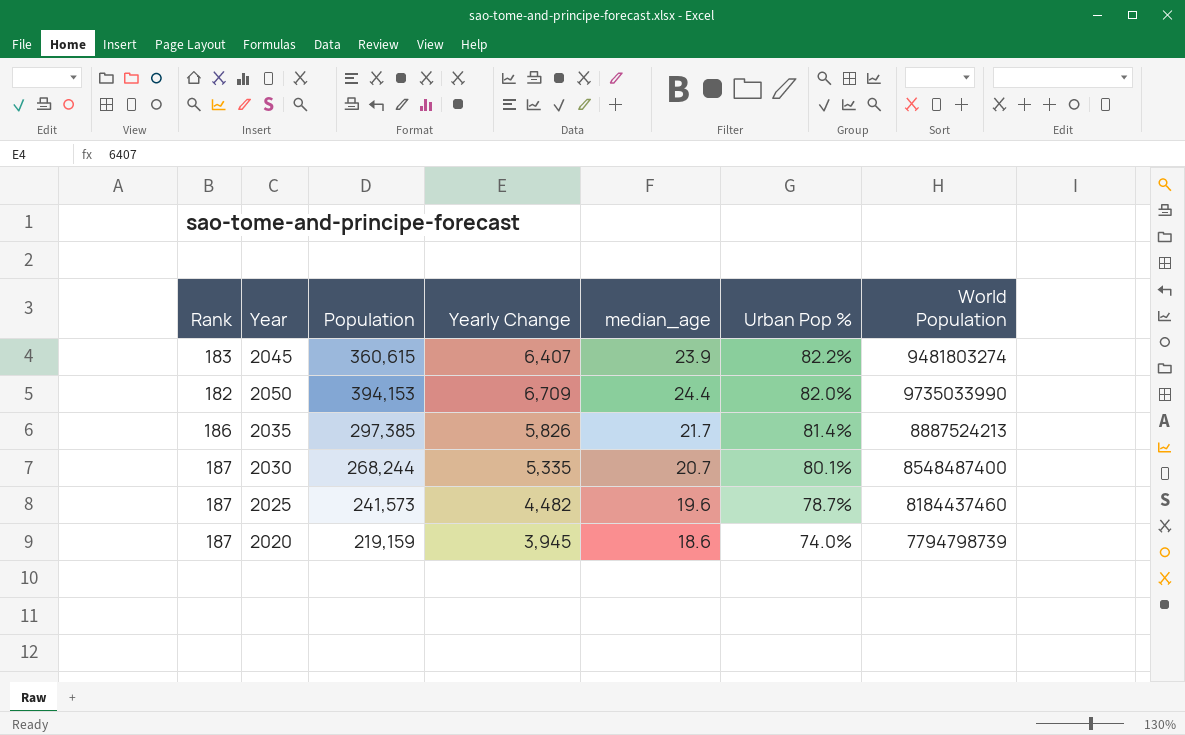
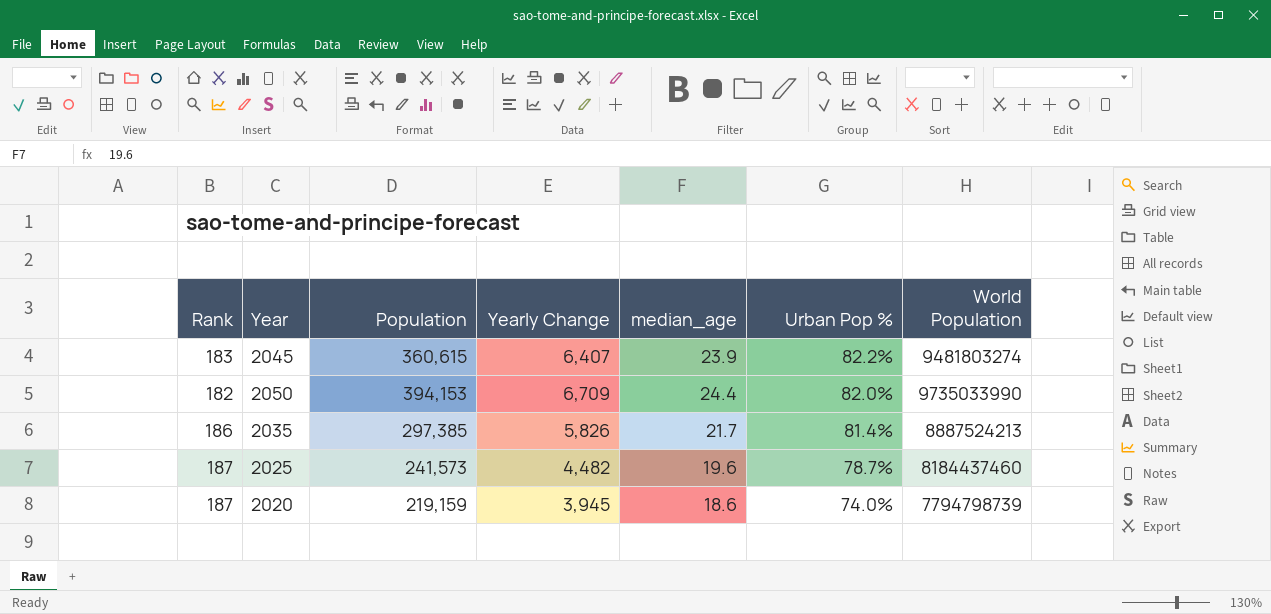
row 2030: 187 | 268,244 | 5,335 | 20.7 | 80.1% | 8548487400 -> none

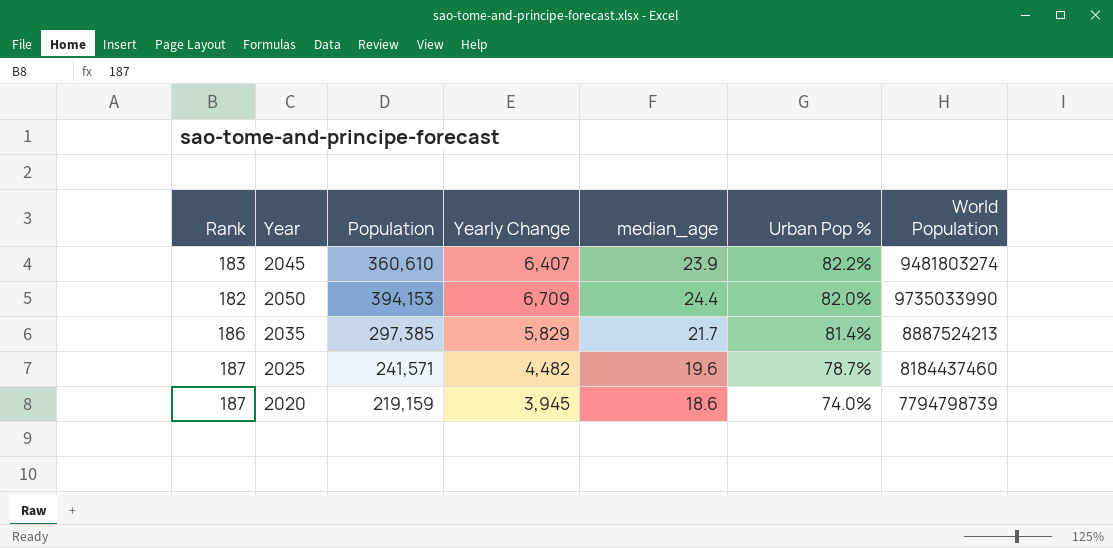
2045 | Population: 360,615 -> 360,610
2035 | Yearly Change: 5,826 -> 5,829
2025 | Population: 241,573 -> 241,571

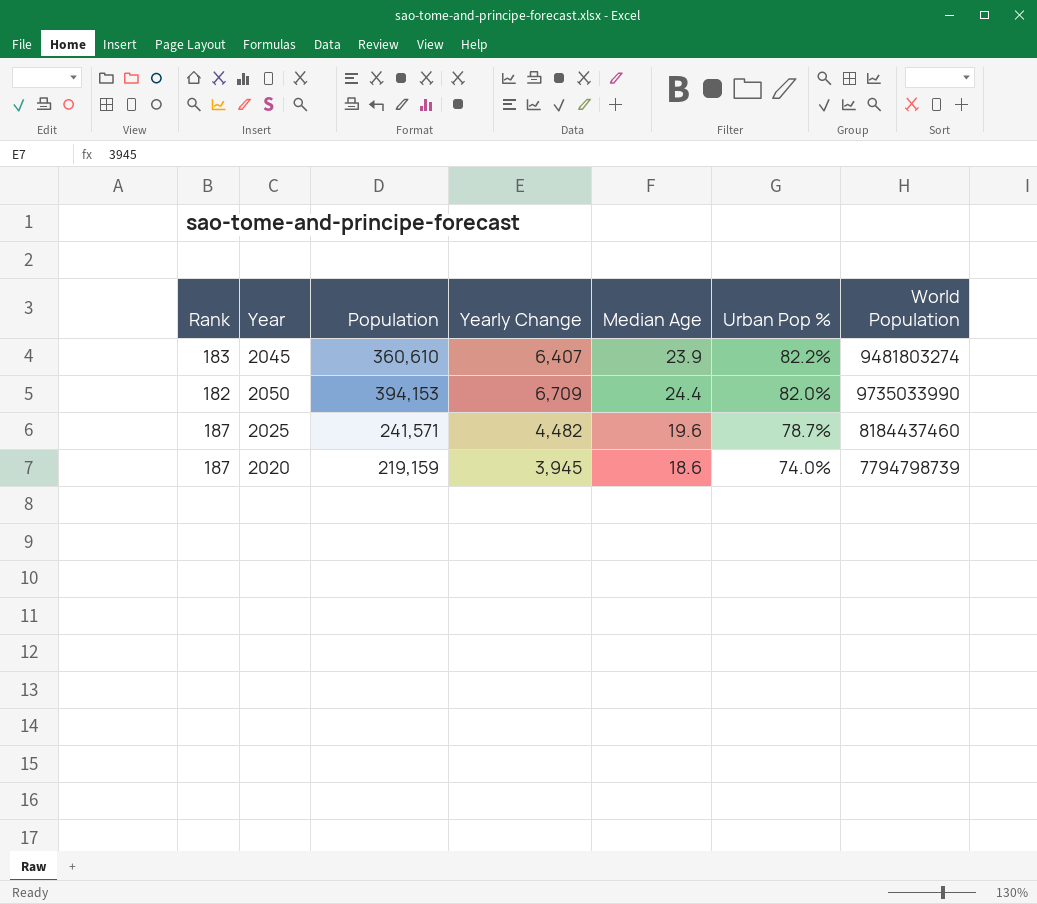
column name: median_age -> Median Age
row 2035: 186 | 297,385 | 5,829 | 21.7 | 81.4% | 8887524213 -> none

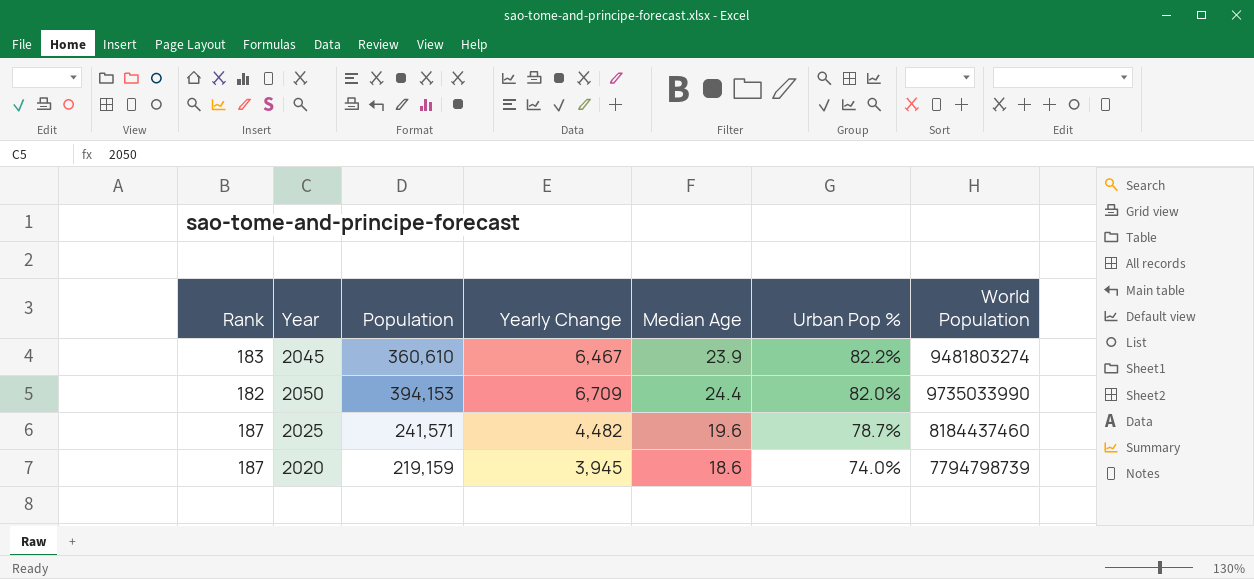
2045 | Yearly Change: 6,407 -> 6,467

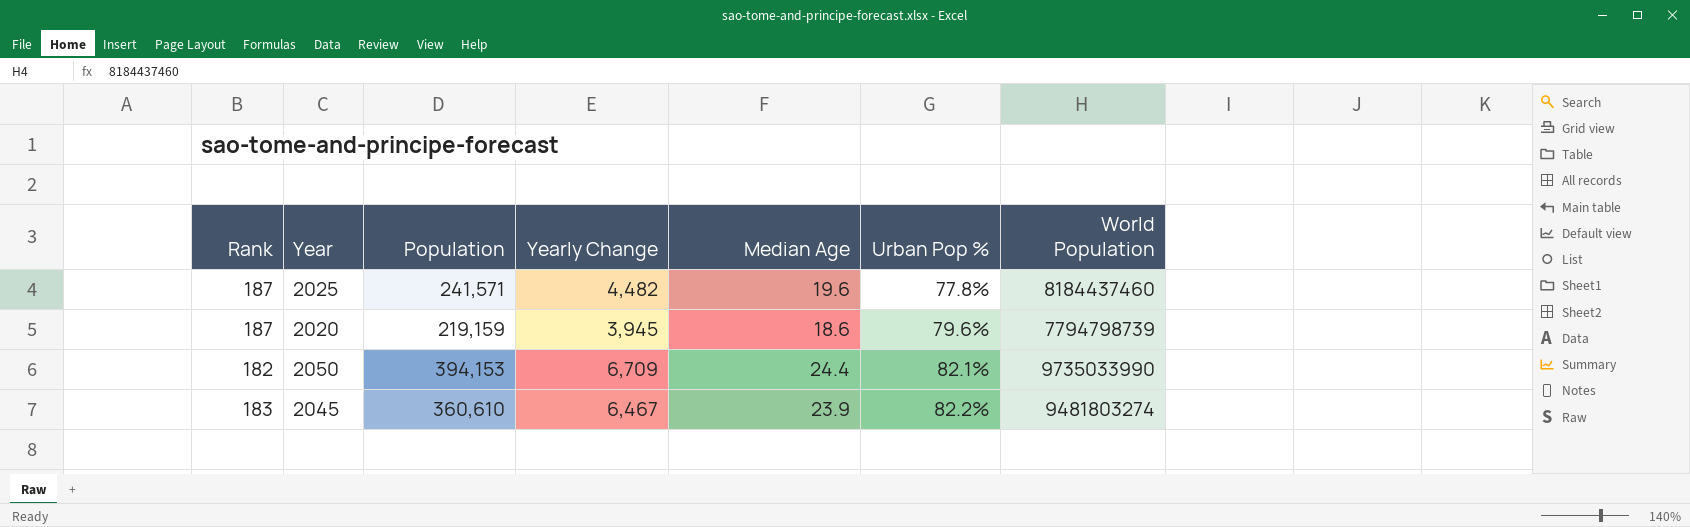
row order: Urban Pop % descending -> Urban Pop % ascending
2025 | Urban Pop %: 78.7% -> 77.8%
2020 | Urban Pop %: 74.0% -> 79.6%
2050 | Urban Pop %: 82.0% -> 82.1%

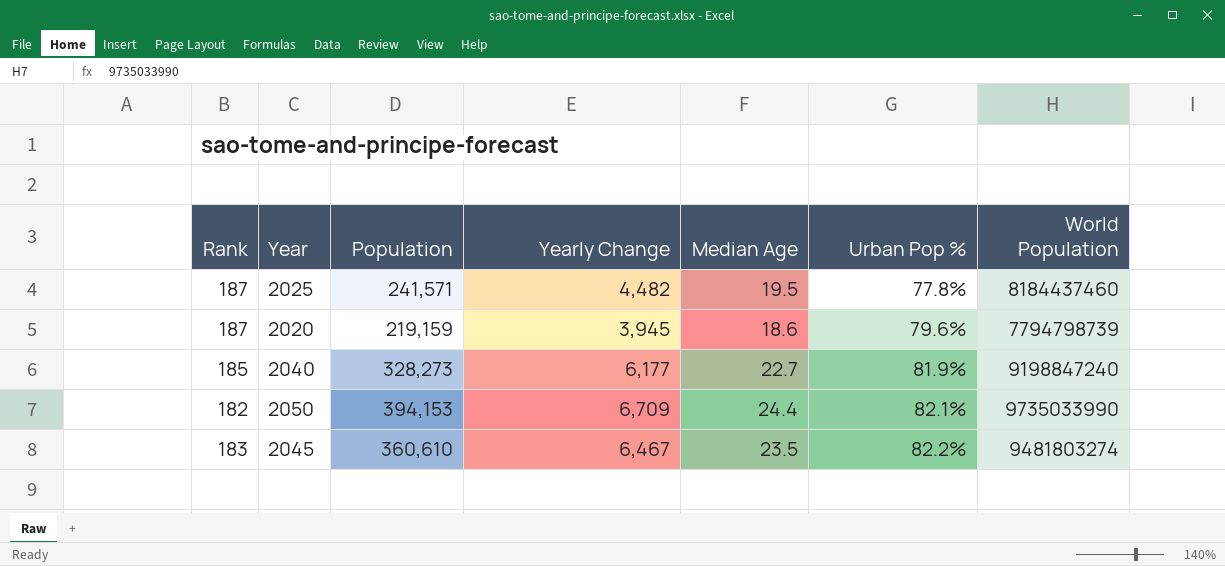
2025 | Median Age: 19.6 -> 19.5
row 2040: none -> 185 | 328,273 | 6,177 | 22.7 | 81.9% | 9198847240
2045 | Median Age: 23.9 -> 23.5

